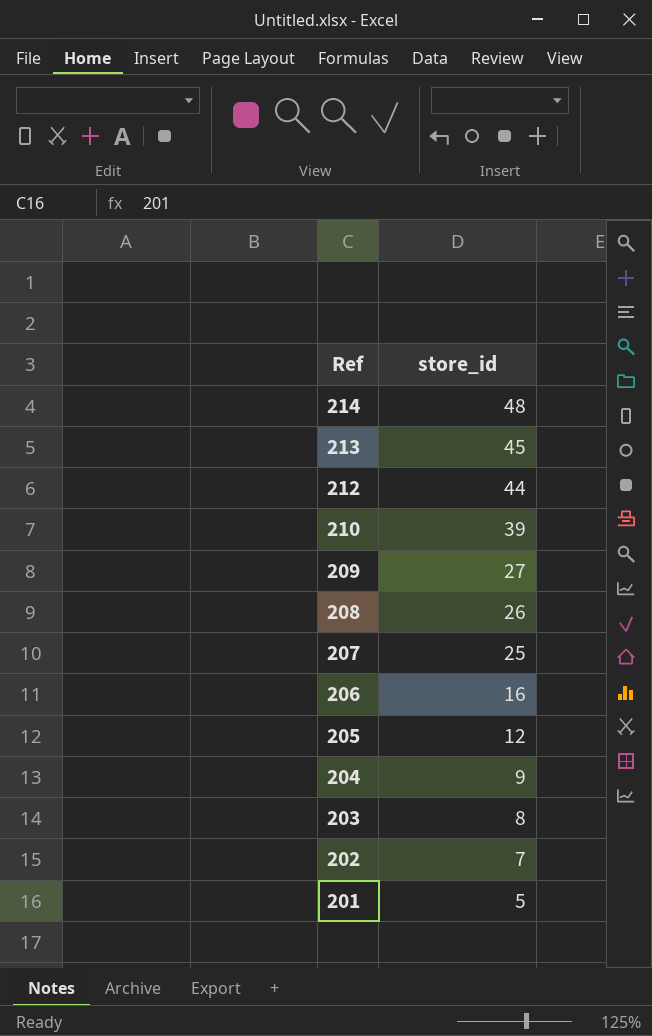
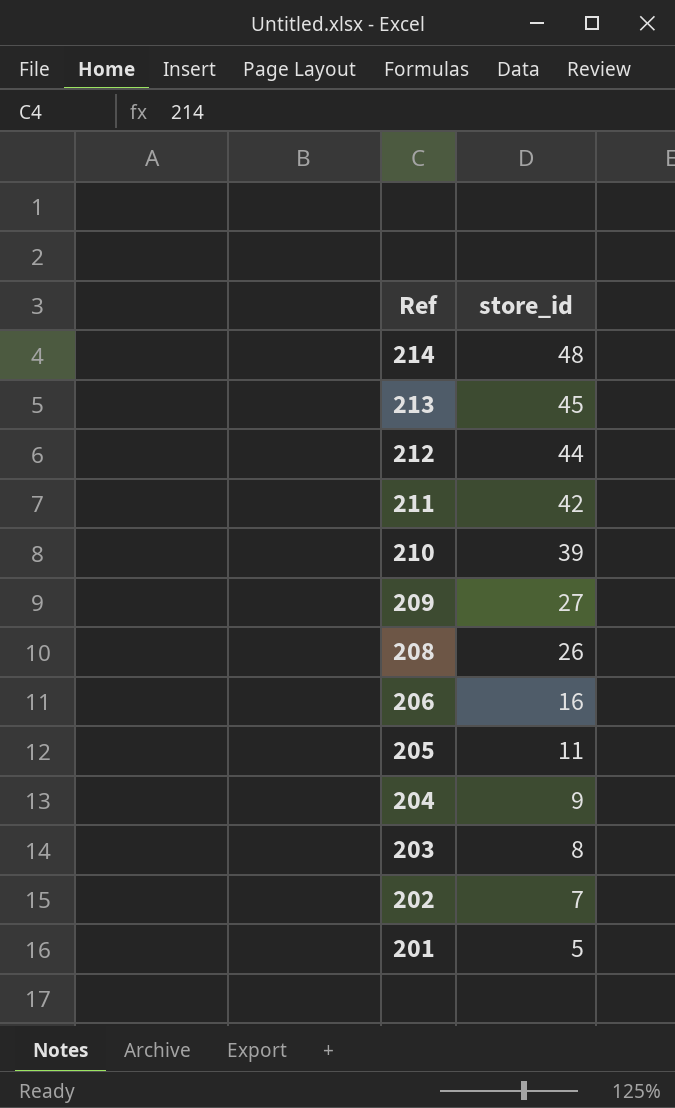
row 207: 25 -> none
row 211: none -> 42
205 | store_id: 12 -> 11

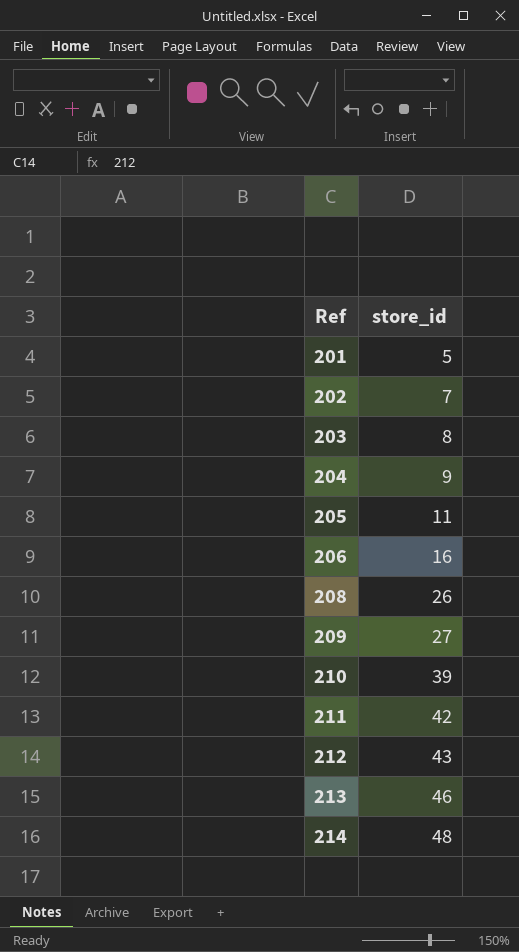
row order: Ref descending -> Ref ascending
212 | store_id: 44 -> 43
213 | store_id: 45 -> 46

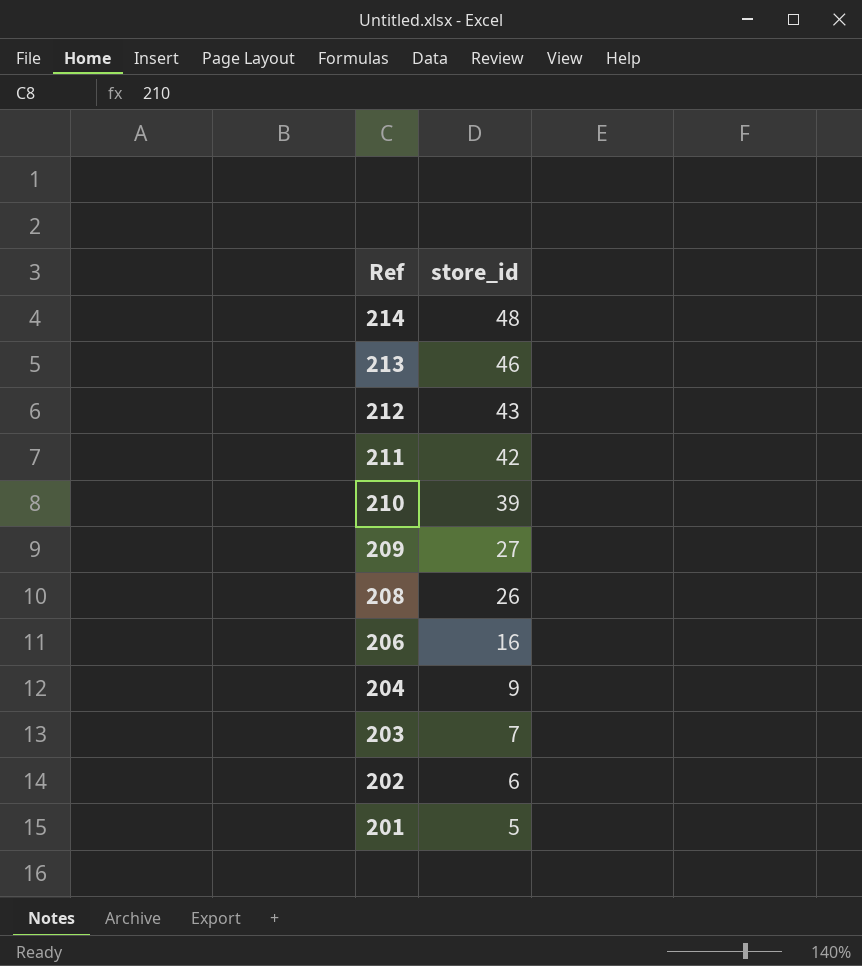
row order: Ref ascending -> Ref descending
row 205: 11 -> none
203 | store_id: 8 -> 7
202 | store_id: 7 -> 6

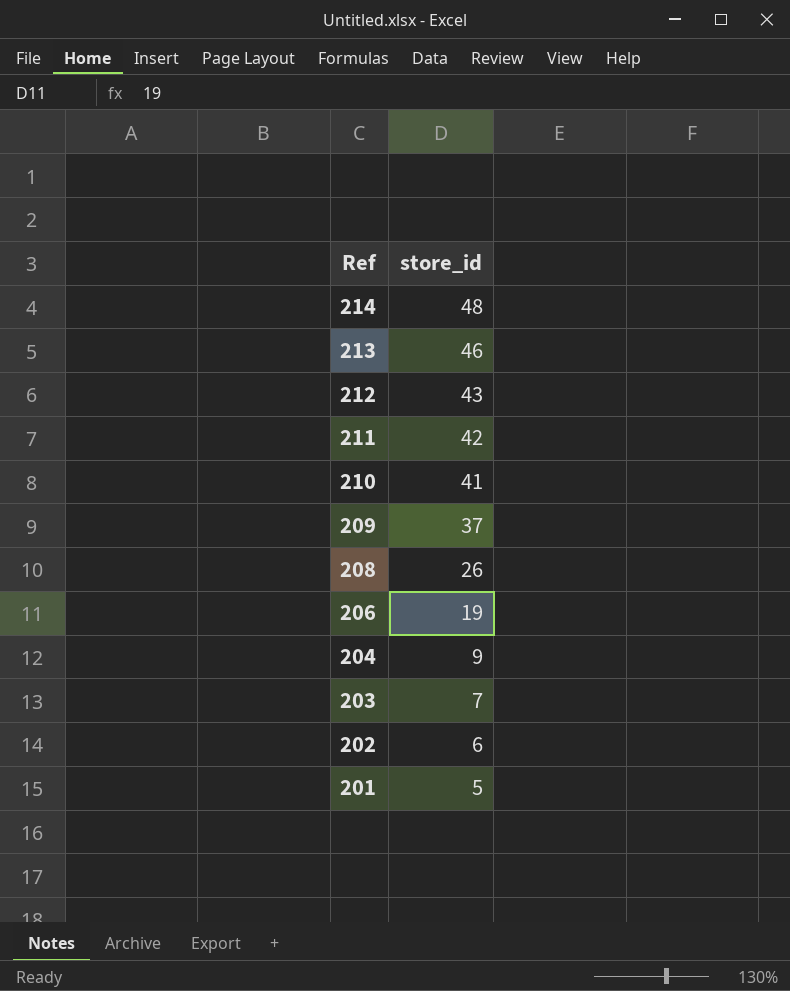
210 | store_id: 39 -> 41
209 | store_id: 27 -> 37
206 | store_id: 16 -> 19

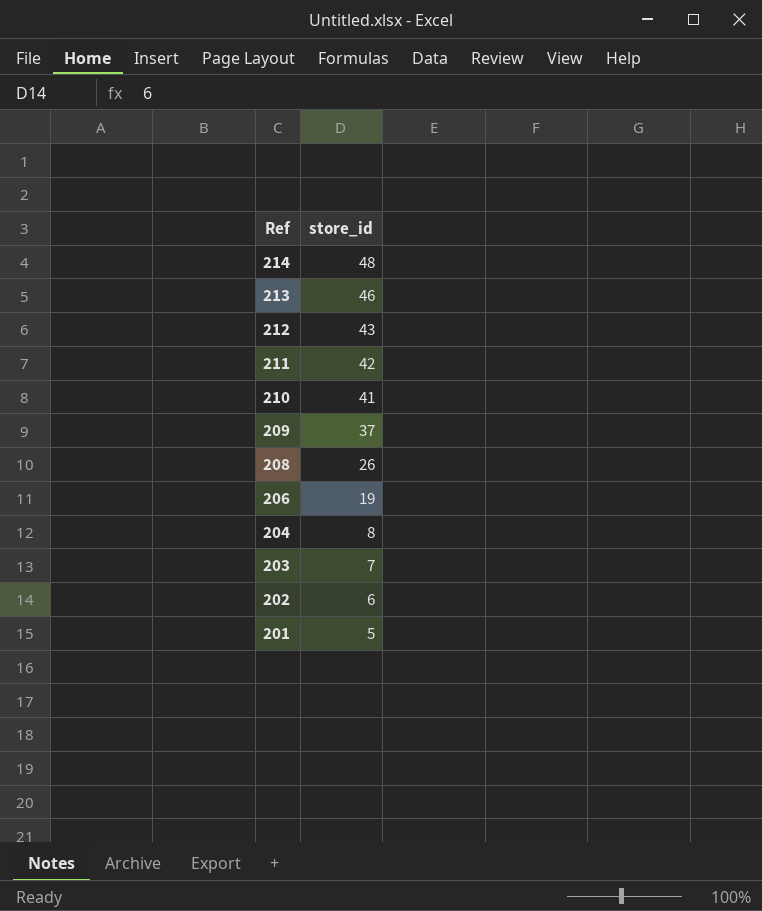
204 | store_id: 9 -> 8

